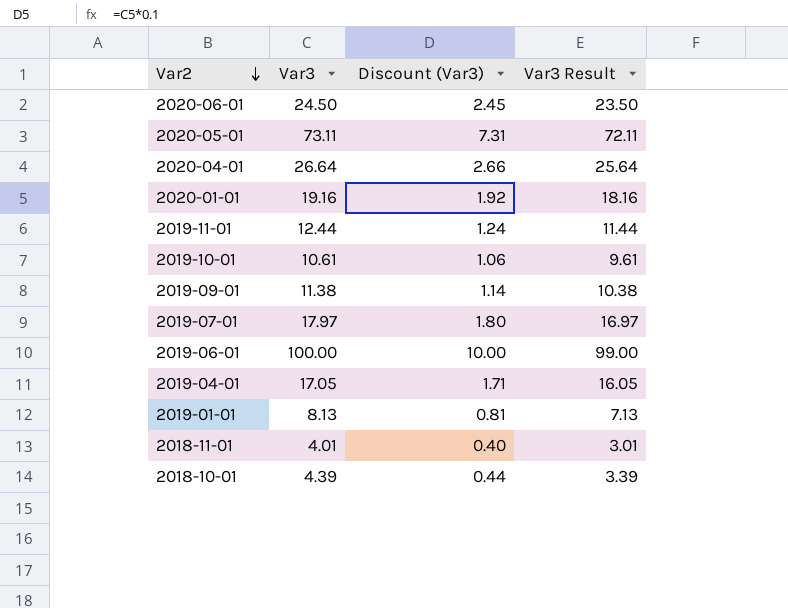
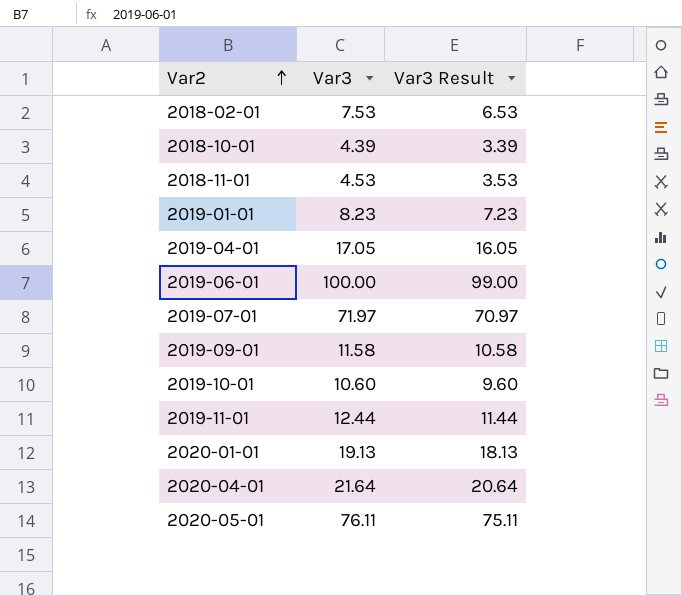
row order: Var2 descending -> Var2 ascending
column Discount (Var3) | formula: [Var3] * 0.1 -> none
row 2020-06-01: 24.50 | 2.45 | 23.50 -> none
row 2018-02-01: none -> 7.53 | 6.53
2018-11-01 | Var3: 4.01 -> 4.53
2018-11-01 | Var3 Result: 3.01 -> 3.53
2019-01-01 | Var3: 8.13 -> 8.23
2019-01-01 | Var3 Result: 7.13 -> 7.23
2019-07-01 | Var3: 17.97 -> 71.97
2019-07-01 | Var3 Result: 16.97 -> 70.97
2019-09-01 | Var3: 11.38 -> 11.58
2019-09-01 | Var3 Result: 10.38 -> 10.58
2019-10-01 | Var3: 10.61 -> 10.60
2019-10-01 | Var3 Result: 9.61 -> 9.60
2020-01-01 | Var3: 19.16 -> 19.13
2020-01-01 | Var3 Result: 18.16 -> 18.13
2020-04-01 | Var3: 26.64 -> 21.64
2020-04-01 | Var3 Result: 25.64 -> 20.64
2020-05-01 | Var3: 73.11 -> 76.11
2020-05-01 | Var3 Result: 72.11 -> 75.11

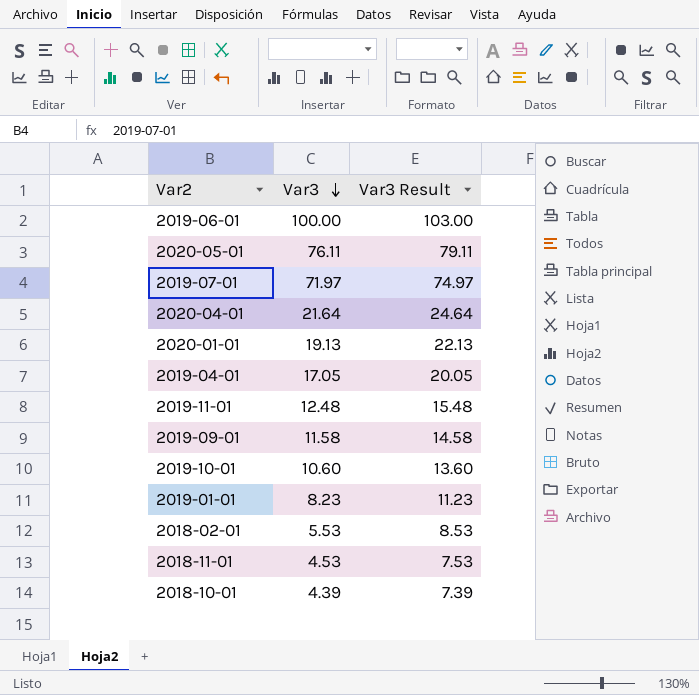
row order: Var2 ascending -> Var3 descending
column Var3 Result | formula: [Var3] - 1 -> [Var3] + 3
2019-11-01 | Var3: 12.44 -> 12.48
2018-02-01 | Var3: 7.53 -> 5.53

